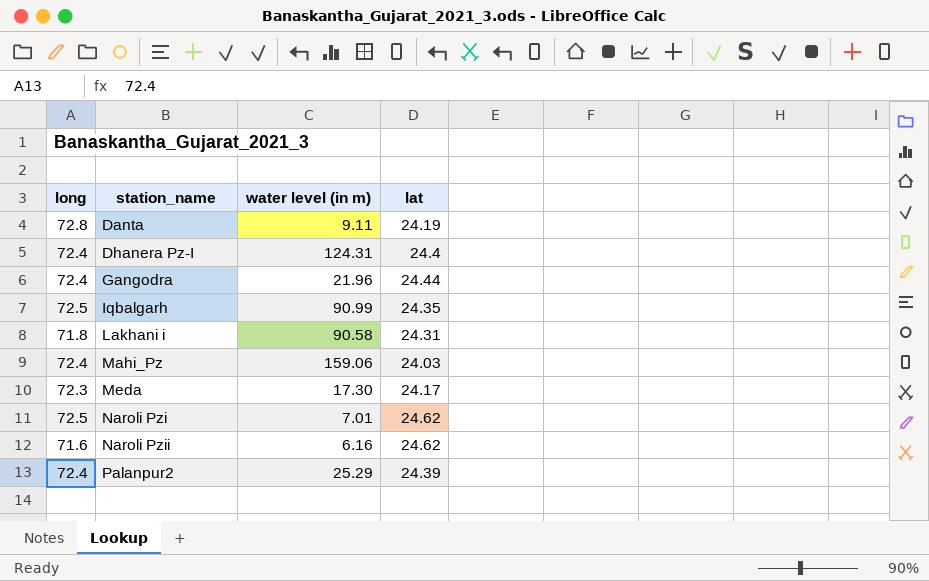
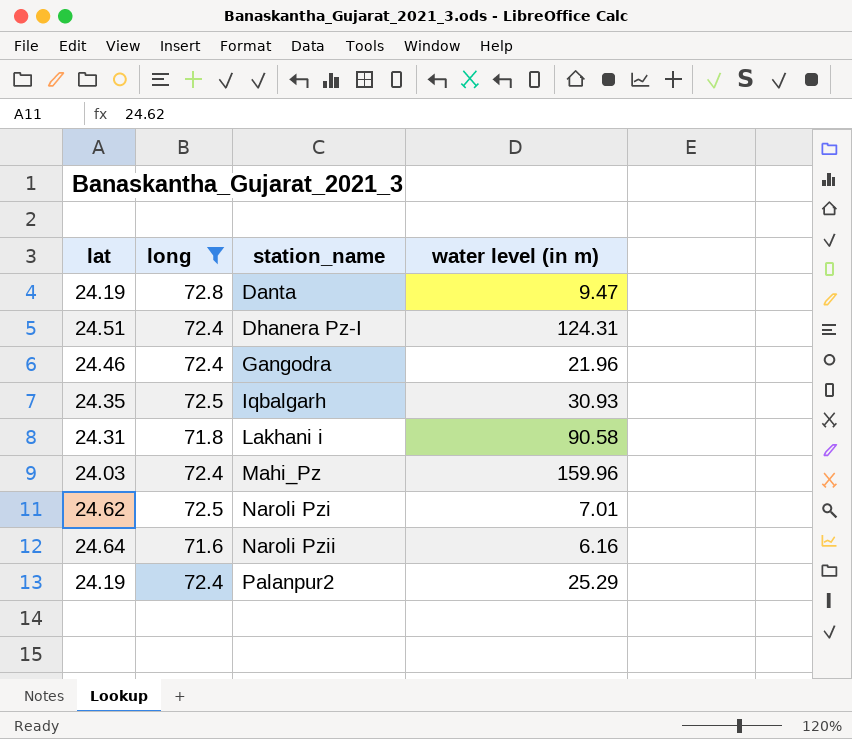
filter: none -> long != 72.3
column lat | position: 4 -> 1
Danta | water level (in m): 9.11 -> 9.47
Dhanera Pz-I | lat: 24.4 -> 24.51
Gangodra | lat: 24.44 -> 24.46
Iqbalgarh | water level (in m): 90.99 -> 30.93
Mahi_Pz | water level (in m): 159.06 -> 159.96
Naroli Pzii | lat: 24.62 -> 24.64
Palanpur2 | lat: 24.39 -> 24.19

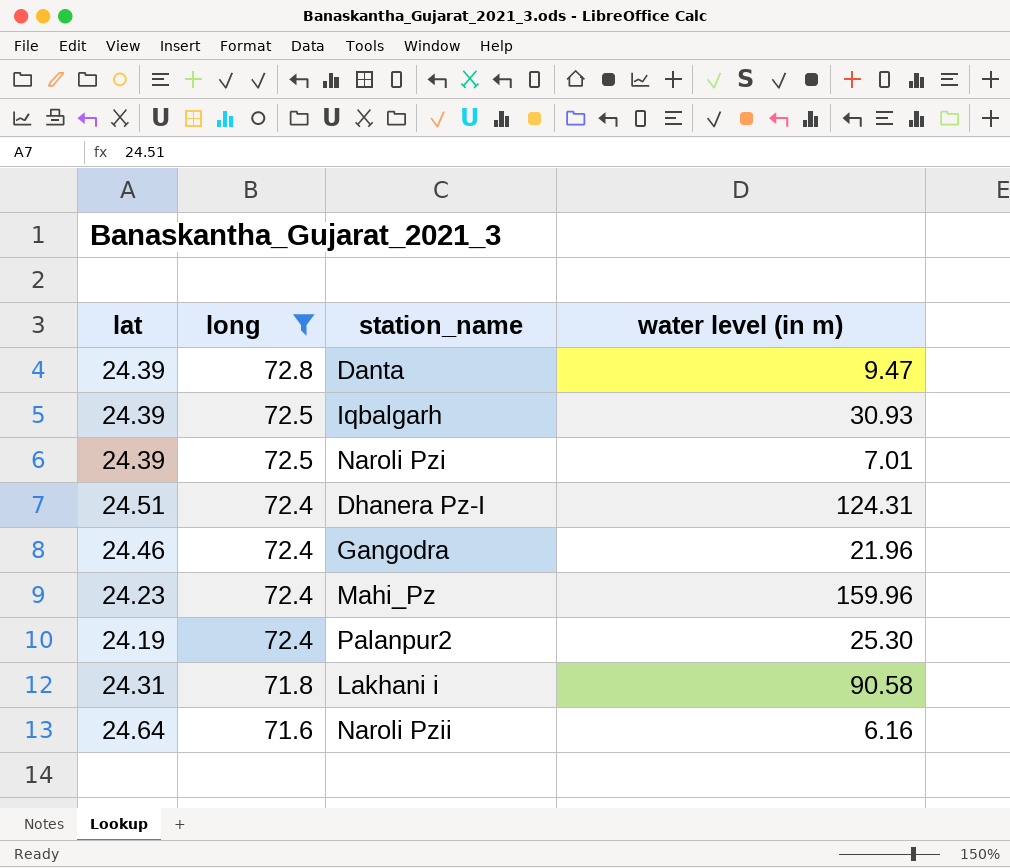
row order: station_name ascending -> long descending
Danta | lat: 24.19 -> 24.39
Iqbalgarh | lat: 24.35 -> 24.39
Naroli Pzi | lat: 24.62 -> 24.39
Mahi_Pz | lat: 24.03 -> 24.23
Palanpur2 | water level (in m): 25.29 -> 25.30

